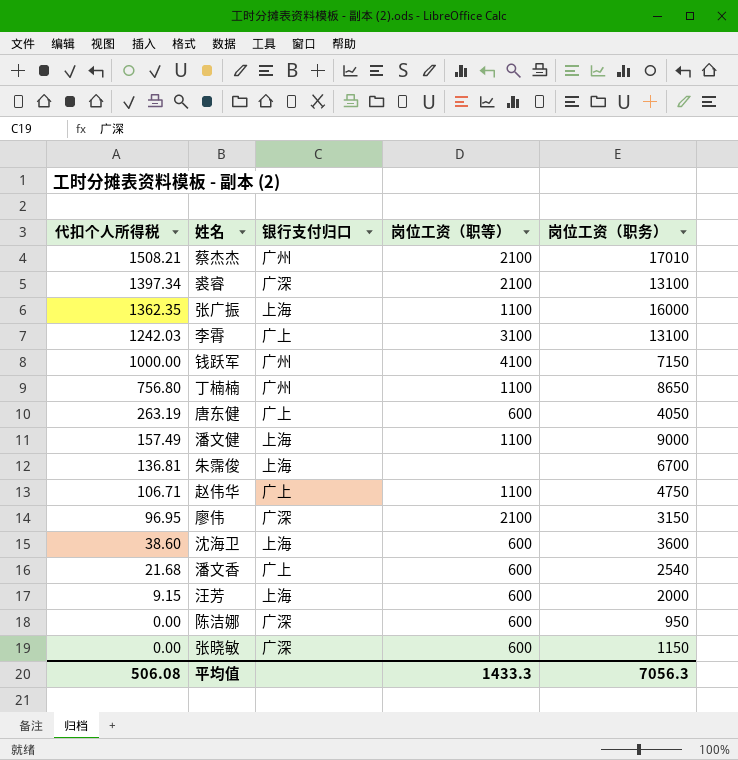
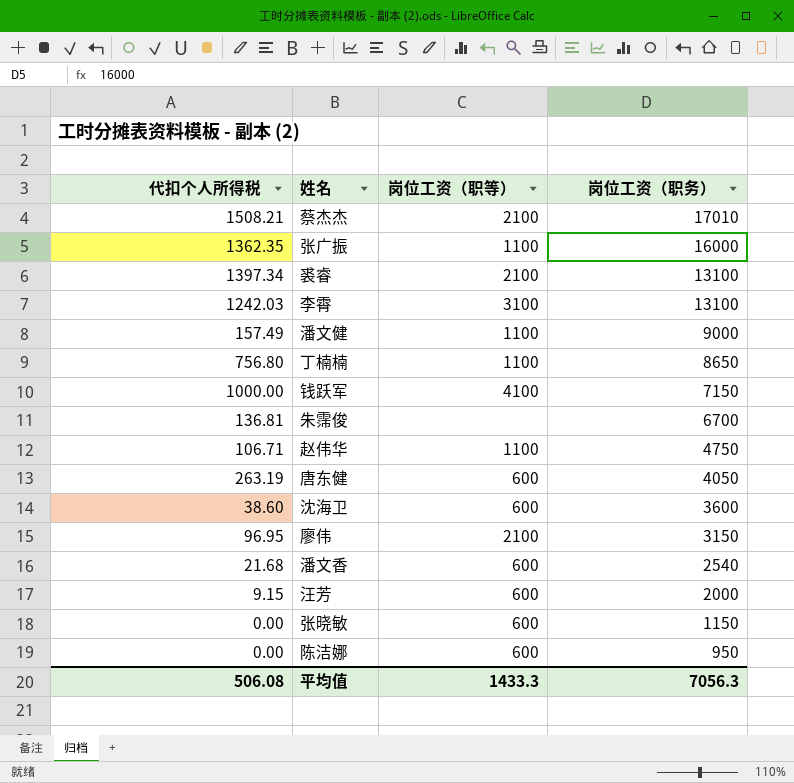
row order: 代扣个人所得税 descending -> 岗位工资（职务） descending
column 银行支付归口 | position: 3 -> none

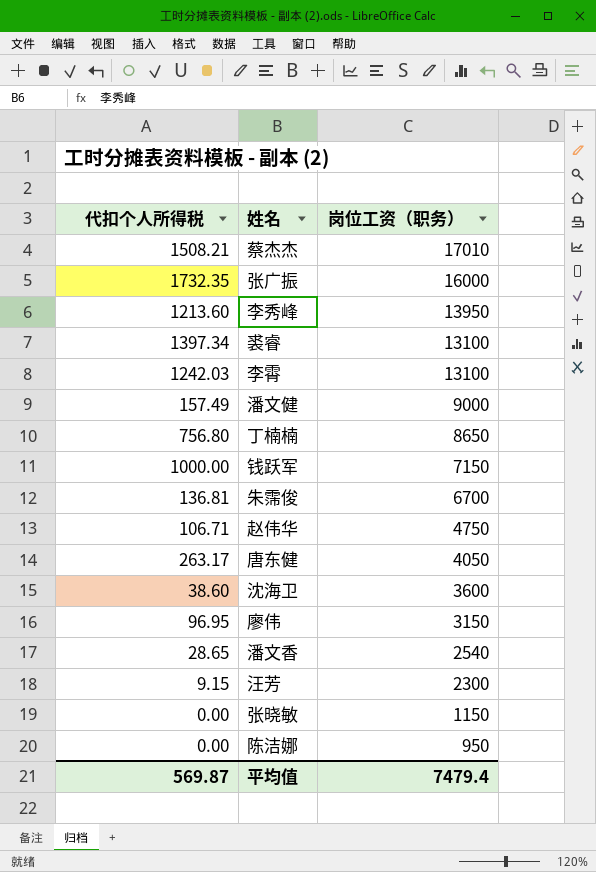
column 岗位工资（职等） | position: 3 -> none
张广振 | 代扣个人所得税: 1362.35 -> 1732.35
row 李秀峰: none -> 1213.60 | 13950
唐东健 | 代扣个人所得税: 263.19 -> 263.17
潘文香 | 代扣个人所得税: 21.68 -> 28.65
汪芳 | 岗位工资（职务）: 2000 -> 2300
平均值 | 代扣个人所得税: 506.08 -> 569.87
平均值 | 岗位工资（职务）: 7056.3 -> 7479.4

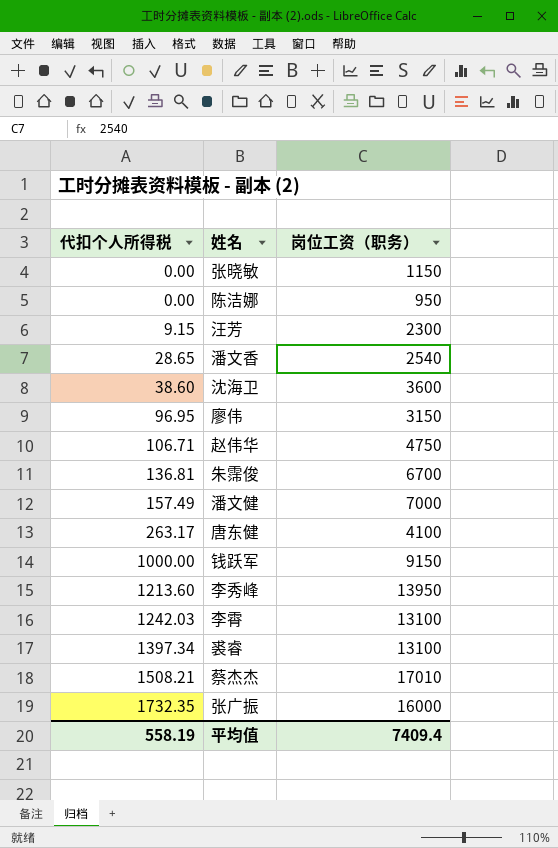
row order: 岗位工资（职务） descending -> 代扣个人所得税 ascending
row 丁楠楠: 756.80 | 8650 -> none
潘文健 | 岗位工资（职务）: 9000 -> 7000
唐东健 | 岗位工资（职务）: 4050 -> 4100
钱跃军 | 岗位工资（职务）: 7150 -> 9150
平均值 | 代扣个人所得税: 569.87 -> 558.19
平均值 | 岗位工资（职务）: 7479.4 -> 7409.4

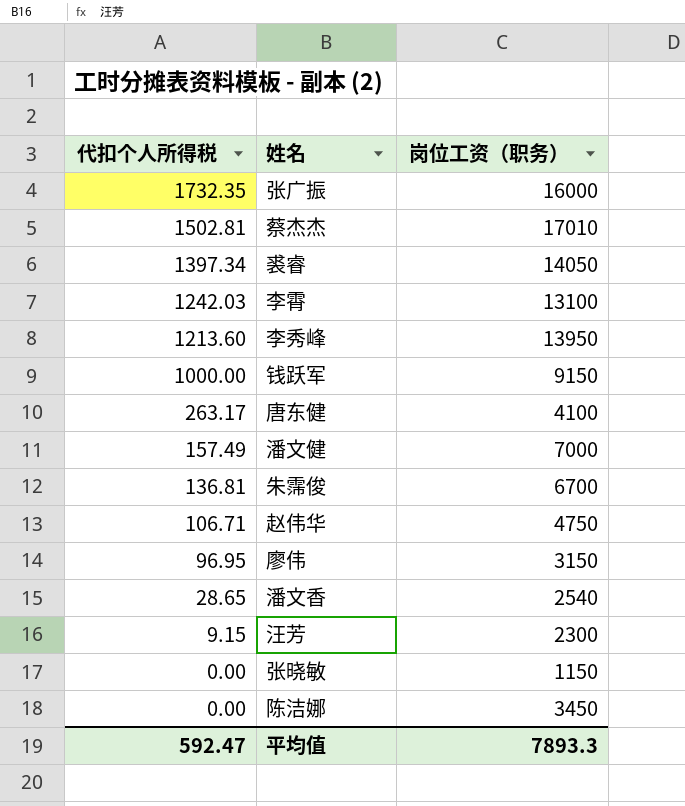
row order: 代扣个人所得税 ascending -> 代扣个人所得税 descending
row 沈海卫: 38.60 | 3600 -> none
蔡杰杰 | 代扣个人所得税: 1508.21 -> 1502.81
裘睿 | 岗位工资（职务）: 13100 -> 14050
陈洁娜 | 岗位工资（职务）: 950 -> 3450
平均值 | 代扣个人所得税: 558.19 -> 592.47
平均值 | 岗位工资（职务）: 7409.4 -> 7893.3

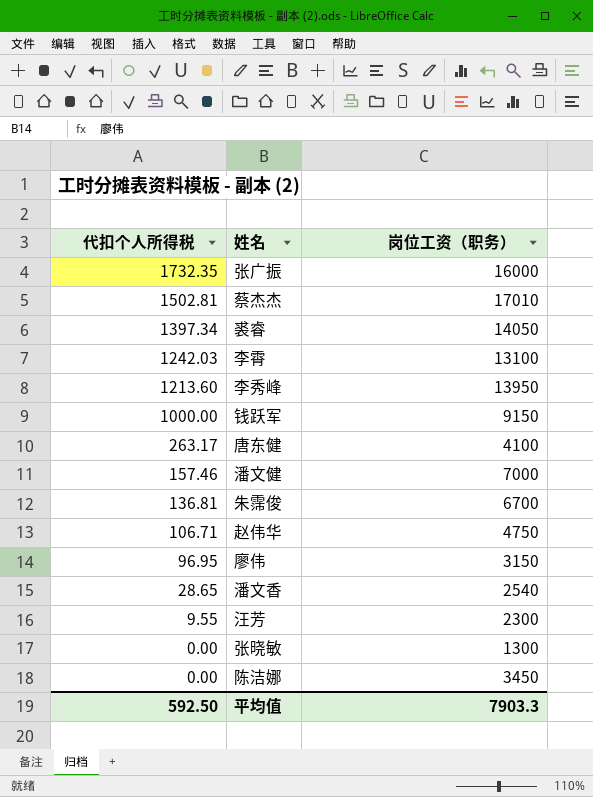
潘文健 | 代扣个人所得税: 157.49 -> 157.46
汪芳 | 代扣个人所得税: 9.15 -> 9.55
张晓敏 | 岗位工资（职务）: 1150 -> 1300
平均值 | 代扣个人所得税: 592.47 -> 592.50
平均值 | 岗位工资（职务）: 7893.3 -> 7903.3

